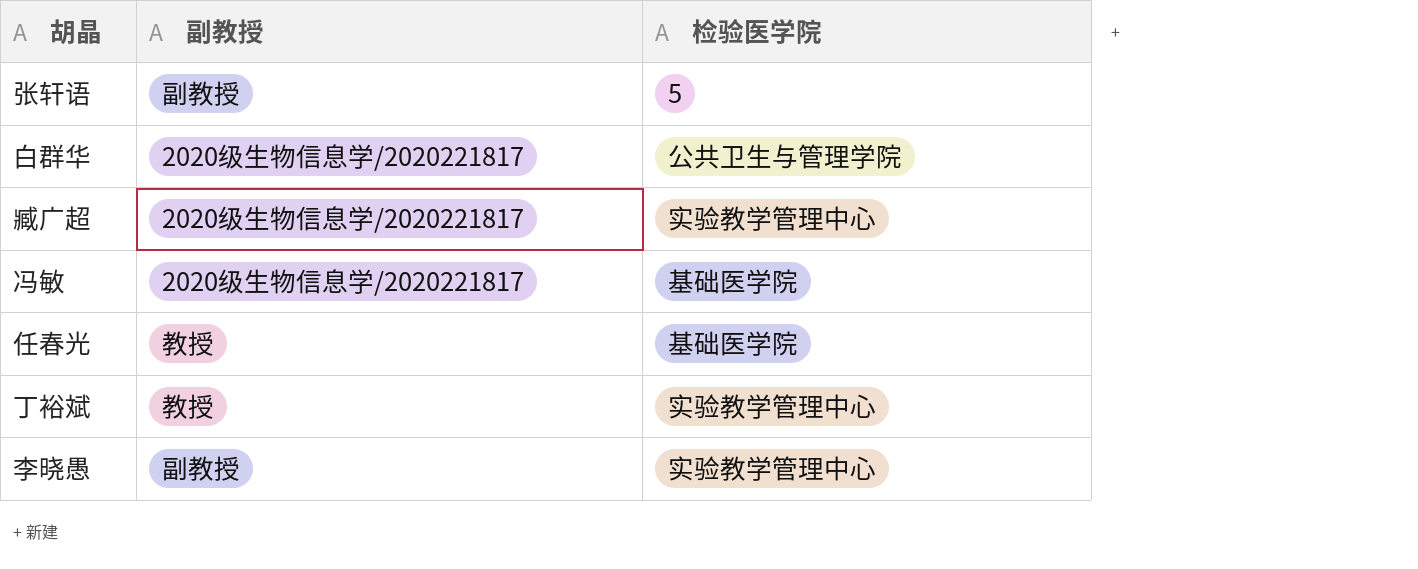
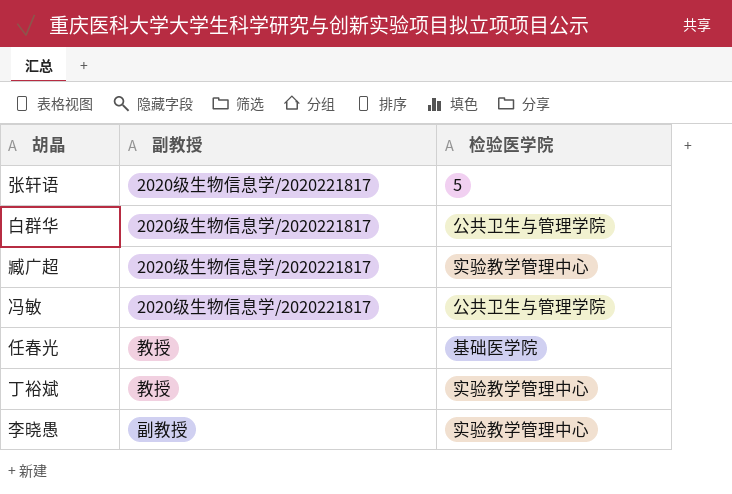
张轩语 | 副教授: 副教授 -> 2020级生物信息学/2020221817
冯敏 | 检验医学院: 基础医学院 -> 公共卫生与管理学院

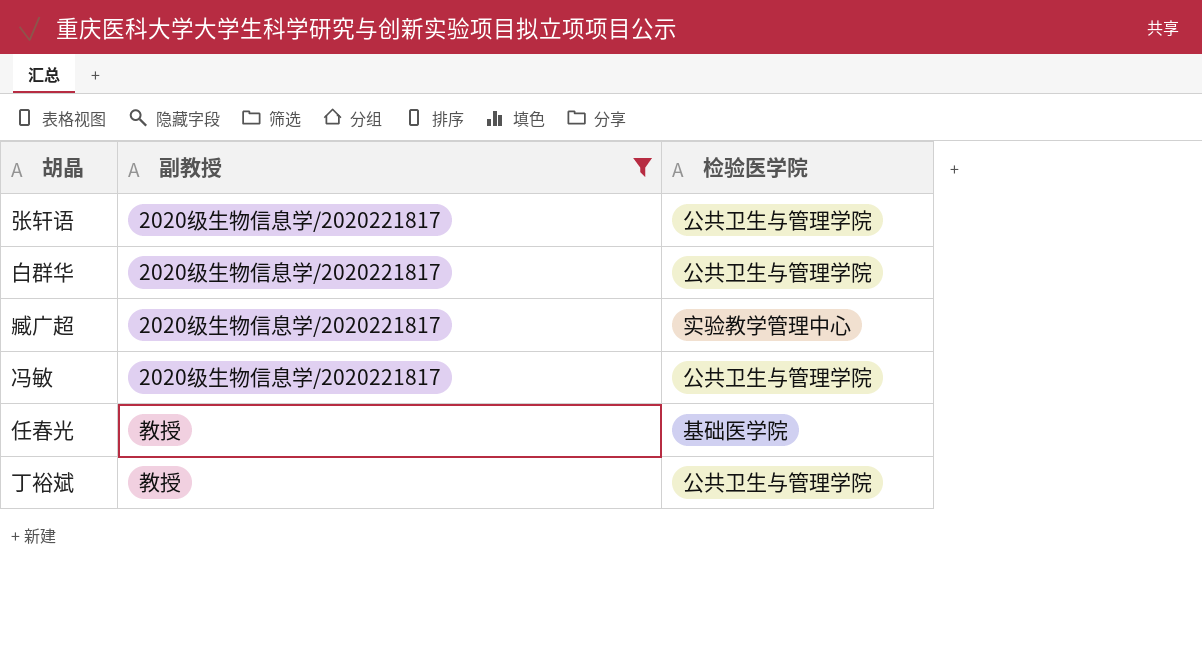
filter: none -> 副教授 != 副教授
张轩语 | 检验医学院: 5 -> 公共卫生与管理学院
丁裕斌 | 检验医学院: 实验教学管理中心 -> 公共卫生与管理学院

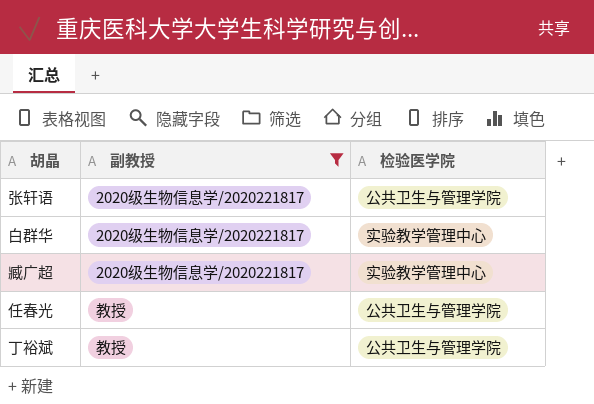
row 冯敏: 2020级生物信息学/2020221817 | 公共卫生与管理学院 -> none
白群华 | 检验医学院: 公共卫生与管理学院 -> 实验教学管理中心
任春光 | 检验医学院: 基础医学院 -> 公共卫生与管理学院

